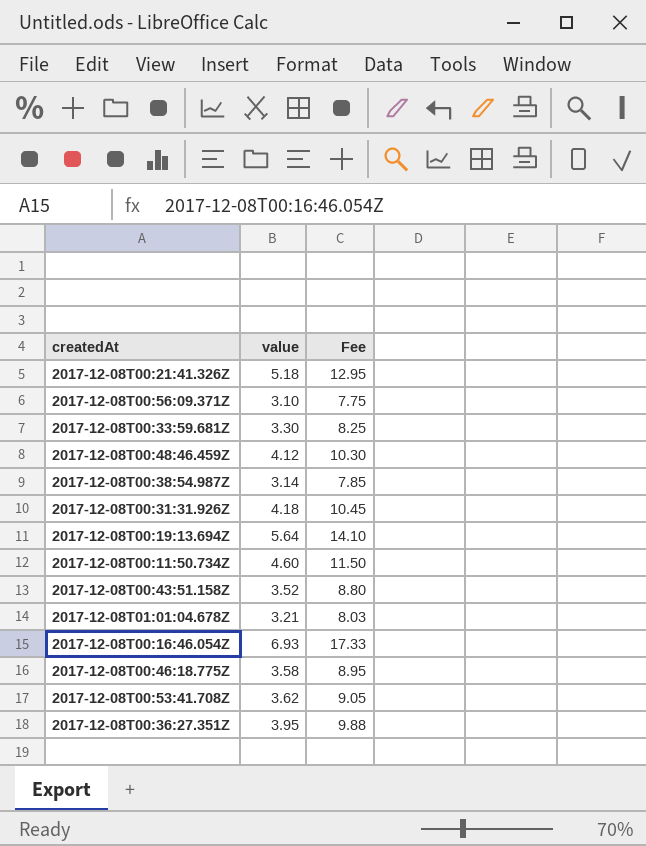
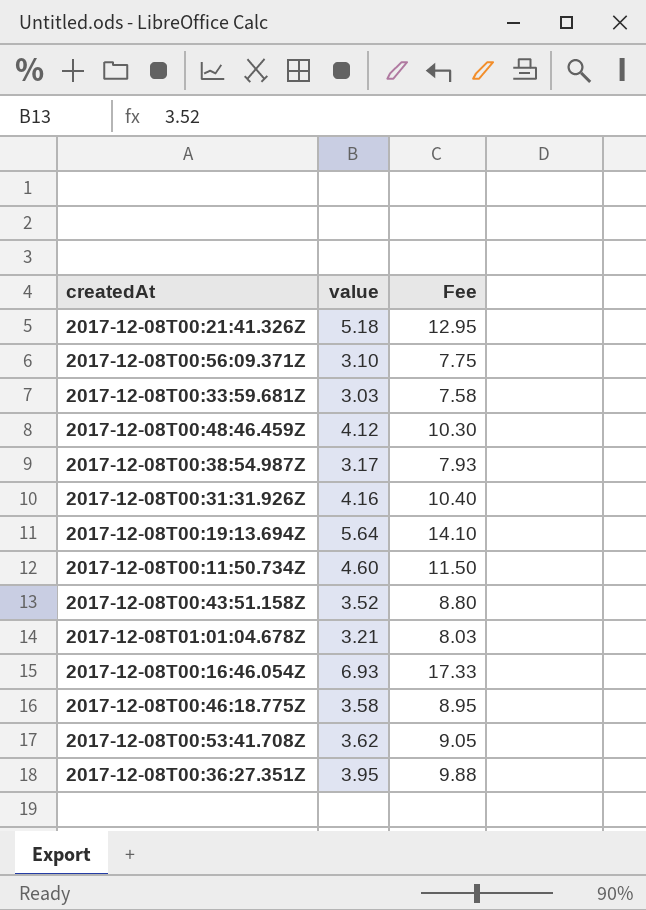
2017-12-08T00:33:59.681Z | value: 3.30 -> 3.03
2017-12-08T00:33:59.681Z | Fee: 8.25 -> 7.58
2017-12-08T00:38:54.987Z | value: 3.14 -> 3.17
2017-12-08T00:38:54.987Z | Fee: 7.85 -> 7.93
2017-12-08T00:31:31.926Z | value: 4.18 -> 4.16
2017-12-08T00:31:31.926Z | Fee: 10.45 -> 10.40

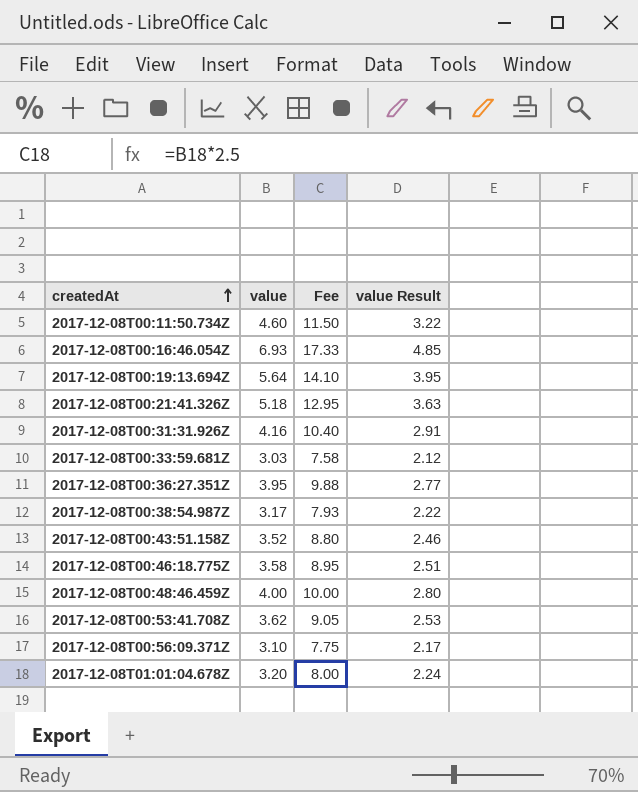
row order: none -> createdAt ascending
column value Result | formula: none -> [value] * 0.7
2017-12-08T00:48:46.459Z | value: 4.12 -> 4.00
2017-12-08T00:48:46.459Z | Fee: 10.30 -> 10.00
2017-12-08T01:01:04.678Z | value: 3.21 -> 3.20
2017-12-08T01:01:04.678Z | Fee: 8.03 -> 8.00

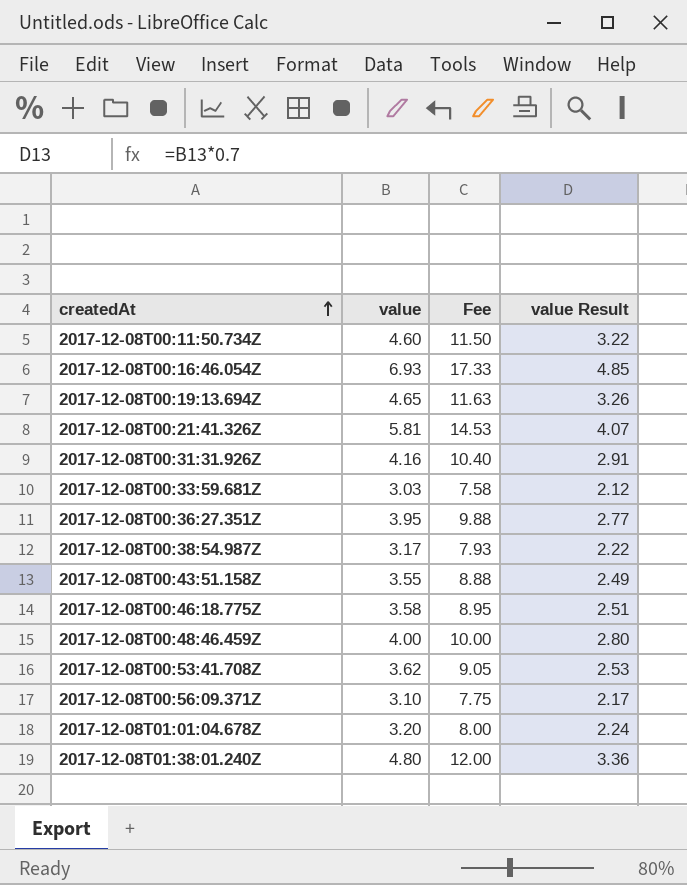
2017-12-08T00:19:13.694Z | value: 5.64 -> 4.65
2017-12-08T00:19:13.694Z | Fee: 14.10 -> 11.63
2017-12-08T00:19:13.694Z | value Result: 3.95 -> 3.26
2017-12-08T00:21:41.326Z | value: 5.18 -> 5.81
2017-12-08T00:21:41.326Z | Fee: 12.95 -> 14.53
2017-12-08T00:21:41.326Z | value Result: 3.63 -> 4.07
2017-12-08T00:43:51.158Z | value: 3.52 -> 3.55
2017-12-08T00:43:51.158Z | Fee: 8.80 -> 8.88
2017-12-08T00:43:51.158Z | value Result: 2.46 -> 2.49
row 2017-12-08T01:38:01.240Z: none -> 4.80 | 12.00 | 3.36

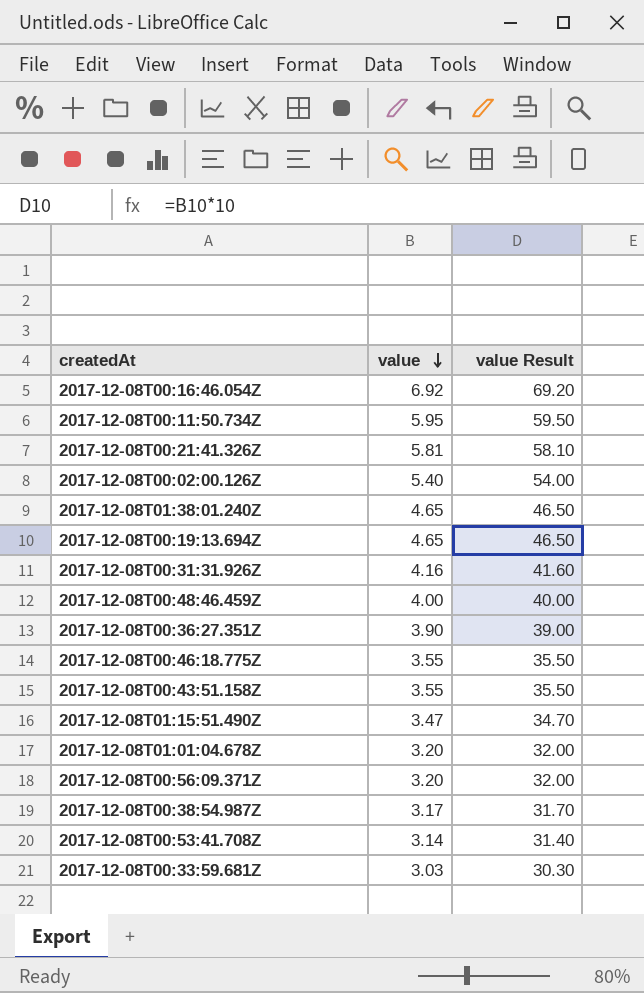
row order: createdAt ascending -> value descending
column Fee | formula: [value] * 2.5 -> none
column value Result | formula: [value] * 0.7 -> [value] * 10
2017-12-08T00:16:46.054Z | value: 6.93 -> 6.92
2017-12-08T00:11:50.734Z | value: 4.60 -> 5.95
row 2017-12-08T00:02:00.126Z: none -> 5.40 | 54.00
2017-12-08T01:38:01.240Z | value: 4.80 -> 4.65
2017-12-08T00:36:27.351Z | value: 3.95 -> 3.90
2017-12-08T00:46:18.775Z | value: 3.58 -> 3.55
row 2017-12-08T01:15:51.490Z: none -> 3.47 | 34.70
2017-12-08T00:56:09.371Z | value: 3.10 -> 3.20
2017-12-08T00:53:41.708Z | value: 3.62 -> 3.14

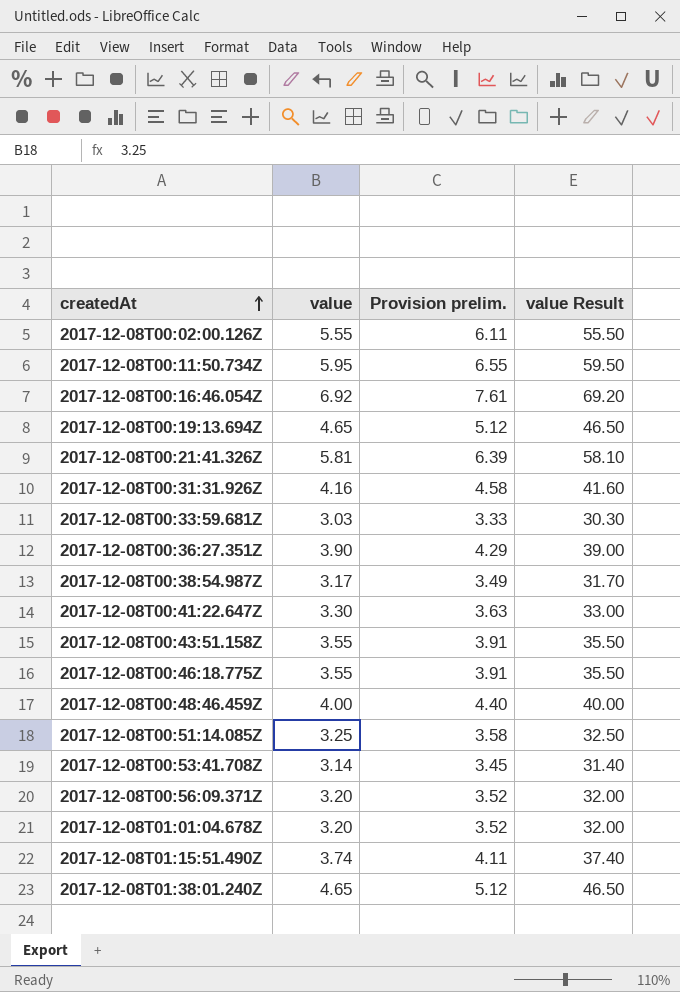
row order: value descending -> createdAt ascending
column Provision prelim. | formula: none -> [value] * 1.1
2017-12-08T00:02:00.126Z | value: 5.40 -> 5.55
2017-12-08T00:02:00.126Z | value Result: 54.00 -> 55.50
row 2017-12-08T00:41:22.647Z: none -> 3.30 | 3.63 | 33.00
row 2017-12-08T00:51:14.085Z: none -> 3.25 | 3.58 | 32.50
2017-12-08T01:15:51.490Z | value: 3.47 -> 3.74
2017-12-08T01:15:51.490Z | value Result: 34.70 -> 37.40

